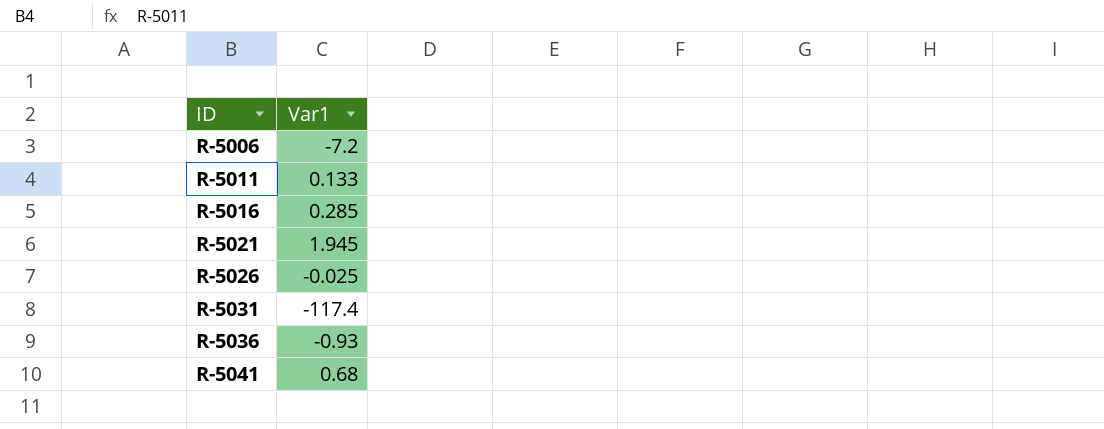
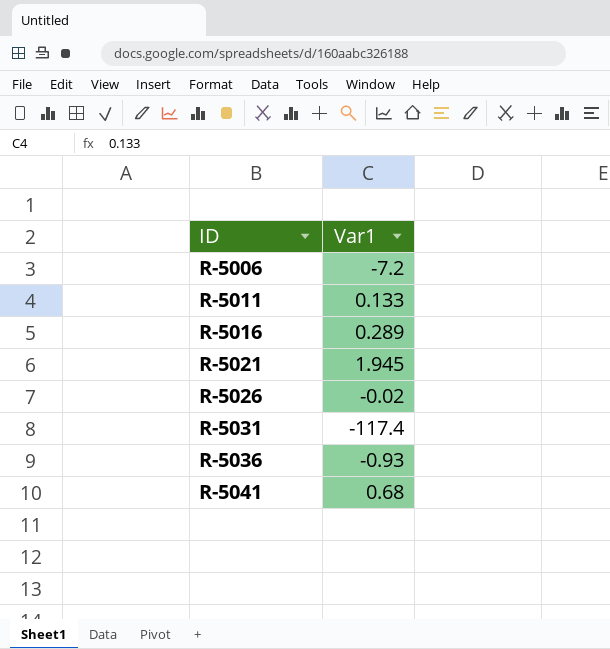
R-5016 | Var1: 0.285 -> 0.289
R-5026 | Var1: -0.025 -> -0.02

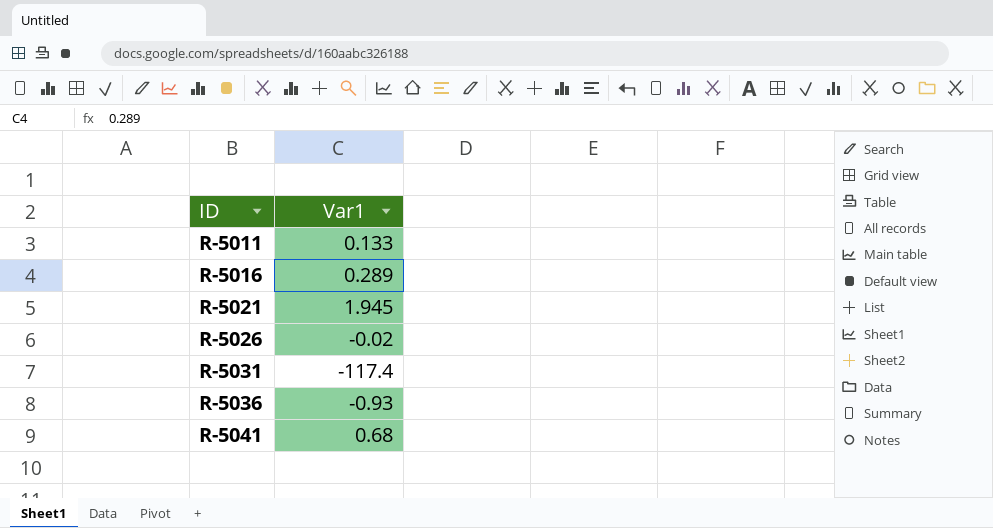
row R-5006: -7.2 -> none

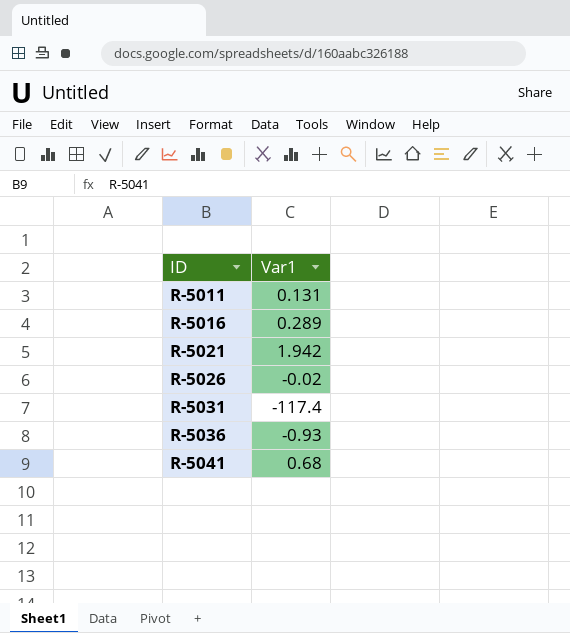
R-5011 | Var1: 0.133 -> 0.131
R-5021 | Var1: 1.945 -> 1.942

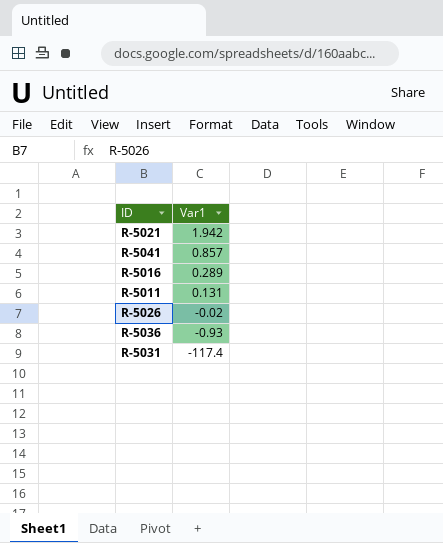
row order: ID ascending -> Var1 descending
R-5041 | Var1: 0.68 -> 0.857

